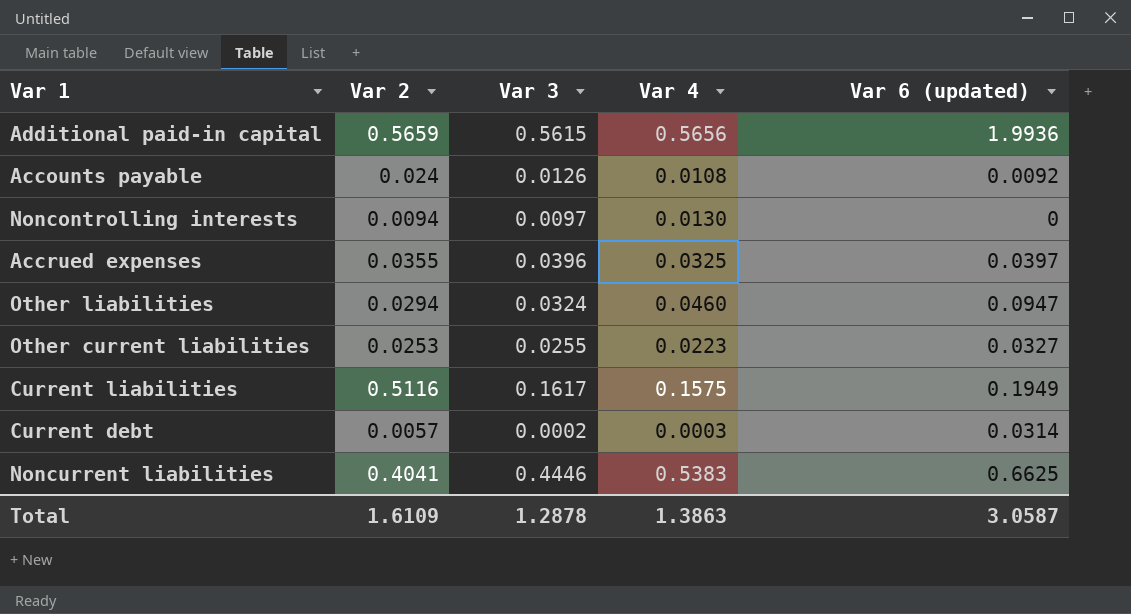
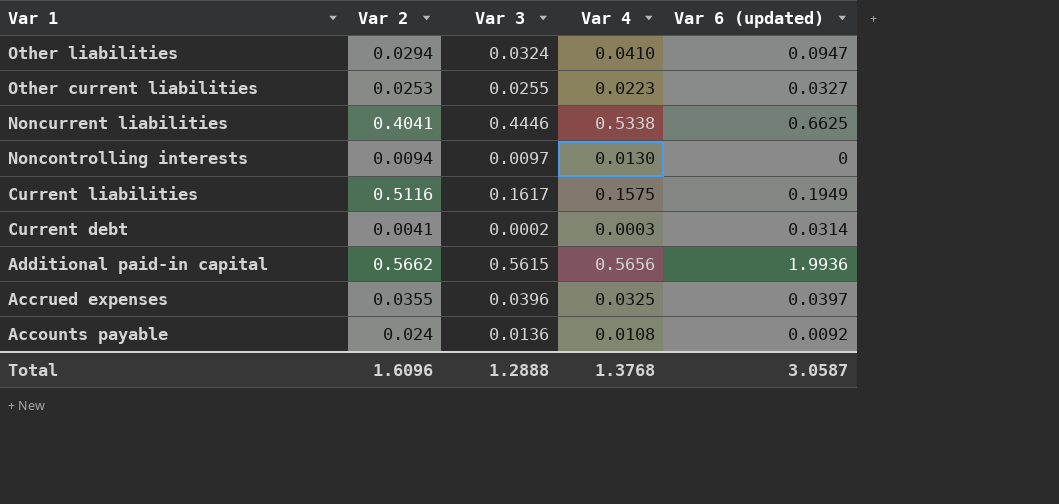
row order: none -> Var 1 descending
Other liabilities | Var 4: 0.0460 -> 0.0410
Noncurrent liabilities | Var 4: 0.5383 -> 0.5338
Current debt | Var 2: 0.0057 -> 0.0041
Additional paid-in capital | Var 2: 0.5659 -> 0.5662
Accounts payable | Var 3: 0.0126 -> 0.0136
Total | Var 2: 1.6109 -> 1.6096
Total | Var 3: 1.2878 -> 1.2888
Total | Var 4: 1.3863 -> 1.3768

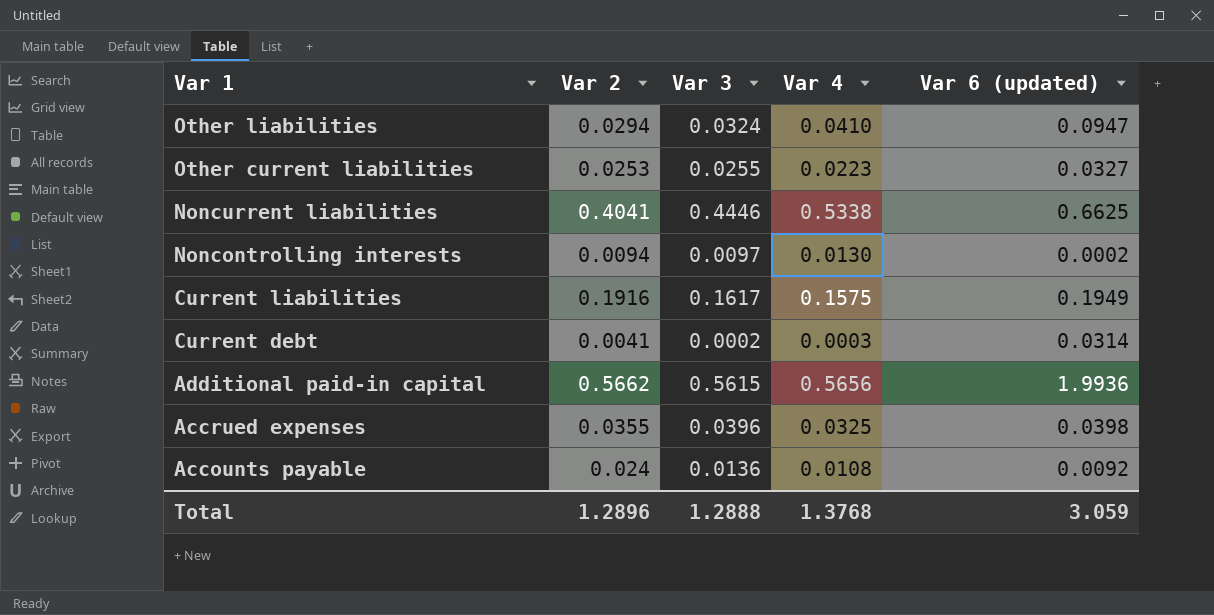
Noncontrolling interests | Var 6 (updated): 0 -> 0.0002
Current liabilities | Var 2: 0.5116 -> 0.1916
Accrued expenses | Var 6 (updated): 0.0397 -> 0.0398
Total | Var 2: 1.6096 -> 1.2896
Total | Var 6 (updated): 3.0587 -> 3.059

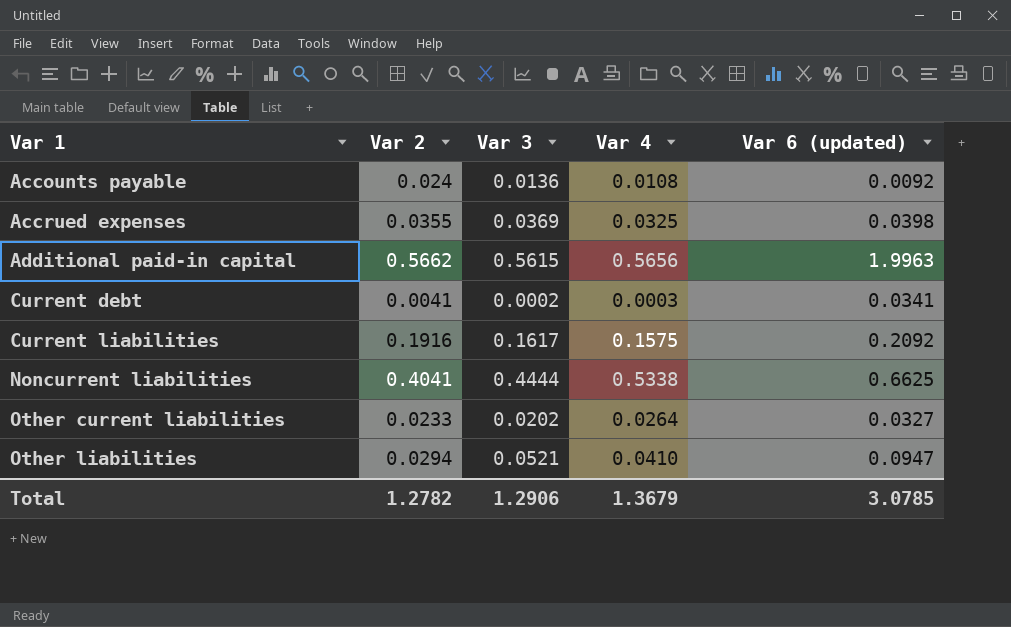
row order: Var 1 descending -> Var 1 ascending
row Noncontrolling interests: 0.0094 | 0.0097 | 0.0130 | 0.0002 -> none
Accrued expenses | Var 3: 0.0396 -> 0.0369
Additional paid-in capital | Var 6 (updated): 1.9936 -> 1.9963
Current debt | Var 6 (updated): 0.0314 -> 0.0341
Current liabilities | Var 6 (updated): 0.1949 -> 0.2092
Noncurrent liabilities | Var 3: 0.4446 -> 0.4444
Other current liabilities | Var 2: 0.0253 -> 0.0233
Other current liabilities | Var 3: 0.0255 -> 0.0202
Other current liabilities | Var 4: 0.0223 -> 0.0264
Other liabilities | Var 3: 0.0324 -> 0.0521
Total | Var 2: 1.2896 -> 1.2782
Total | Var 3: 1.2888 -> 1.2906
Total | Var 4: 1.3768 -> 1.3679
Total | Var 6 (updated): 3.059 -> 3.0785

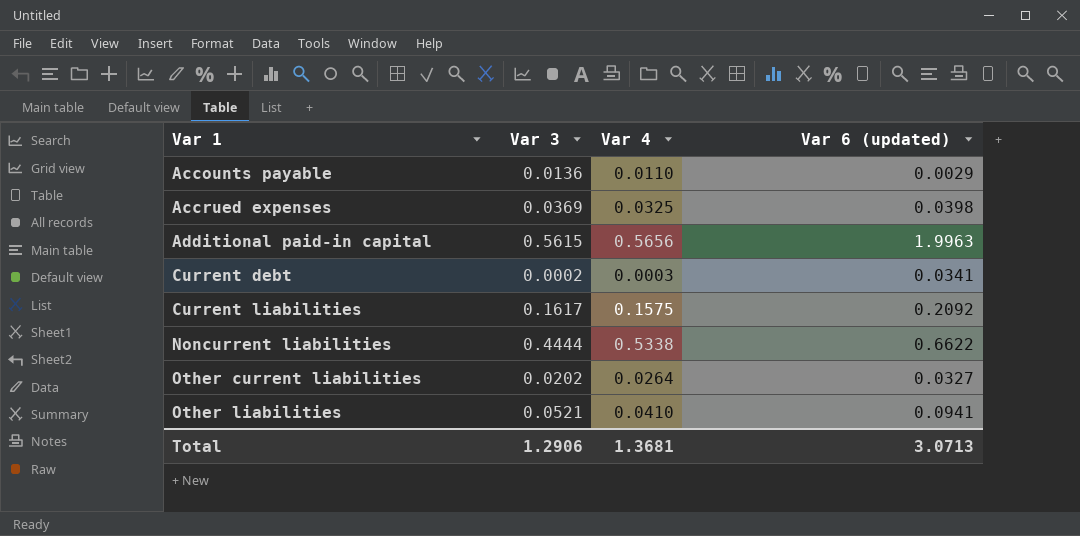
column Var 2 | position: 2 -> none
Accounts payable | Var 4: 0.0108 -> 0.0110
Accounts payable | Var 6 (updated): 0.0092 -> 0.0029
Noncurrent liabilities | Var 6 (updated): 0.6625 -> 0.6622
Other liabilities | Var 6 (updated): 0.0947 -> 0.0941
Total | Var 4: 1.3679 -> 1.3681
Total | Var 6 (updated): 3.0785 -> 3.0713

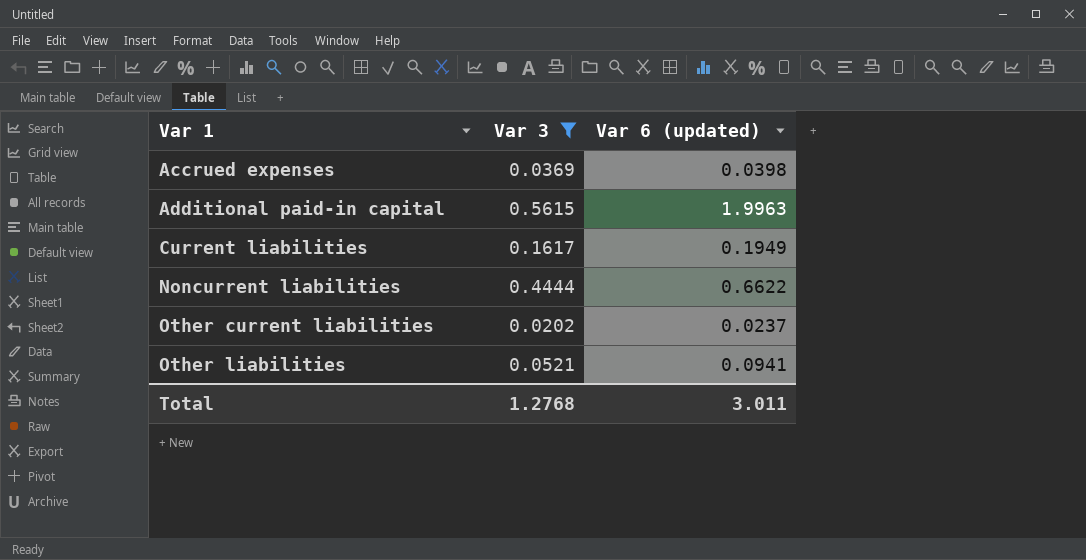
filter: none -> Var 3 >= 0.0202
column Var 4 | position: 3 -> none
Current liabilities | Var 6 (updated): 0.2092 -> 0.1949
Other current liabilities | Var 6 (updated): 0.0327 -> 0.0237
Total | Var 3: 1.2906 -> 1.2768
Total | Var 6 (updated): 3.0713 -> 3.011

